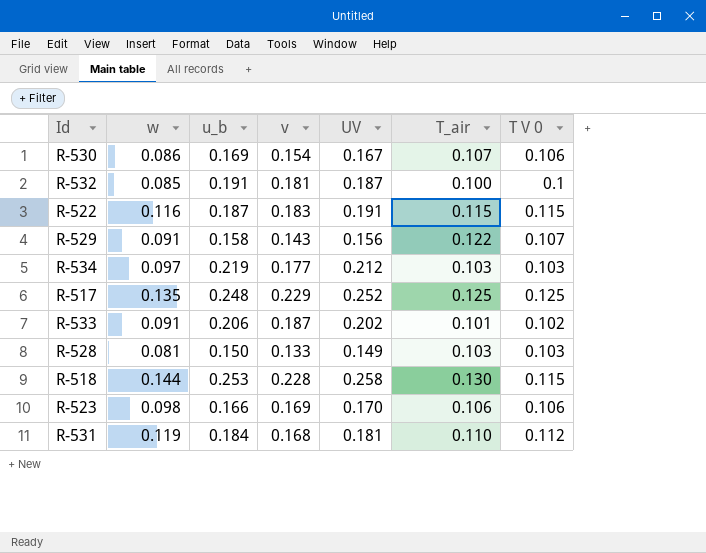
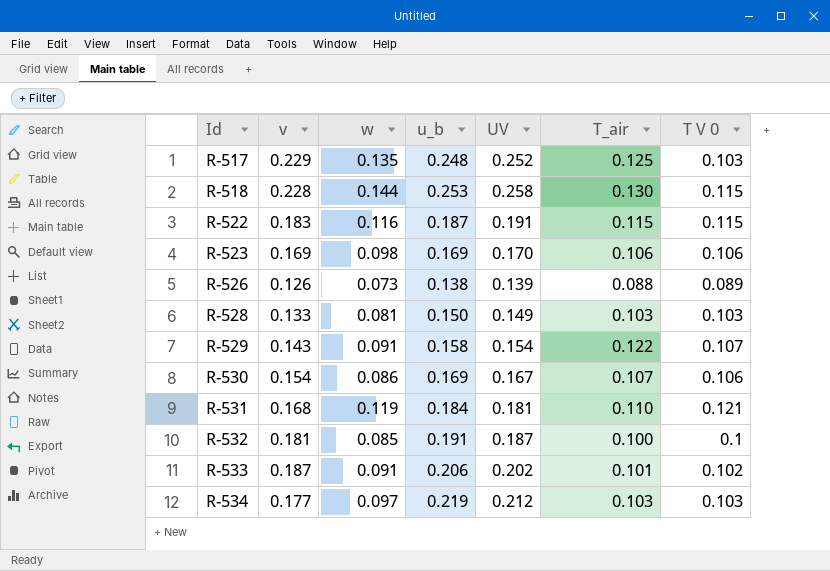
row order: none -> Id ascending
column v | position: 4 -> 2
R-517 | T V 0: 0.125 -> 0.103
R-523 | u_b: 0.166 -> 0.169
row R-526: none -> 0.126 | 0.073 | 0.138 | 0.139 | 0.088 | 0.089
R-529 | UV: 0.156 -> 0.154
R-531 | T V 0: 0.112 -> 0.121

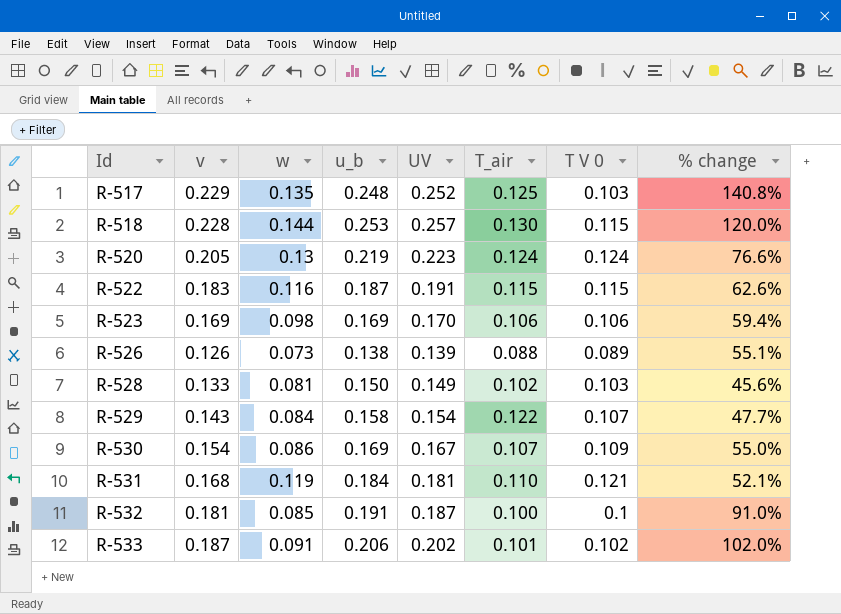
column % change | formula: none -> ([u_b] - [T V 0]) / [T V 0]
row R-534: 0.177 | 0.097 | 0.219 | 0.212 | 0.103 | 0.103 -> none
R-518 | UV: 0.258 -> 0.257
row R-520: none -> 0.205 | 0.13 | 0.219 | 0.223 | 0.124 | 0.124 | 76.6%
R-528 | T_air: 0.103 -> 0.102
R-529 | w: 0.091 -> 0.084
R-530 | T V 0: 0.106 -> 0.109

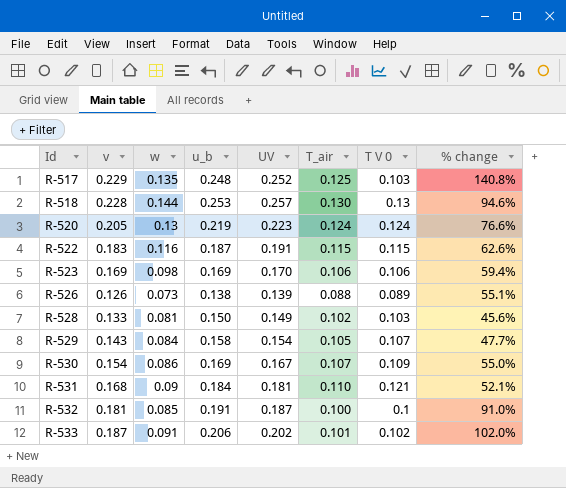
R-518 | T V 0: 0.115 -> 0.13
R-518 | % change: 120.0% -> 94.6%
R-529 | T_air: 0.122 -> 0.105
R-531 | w: 0.119 -> 0.09

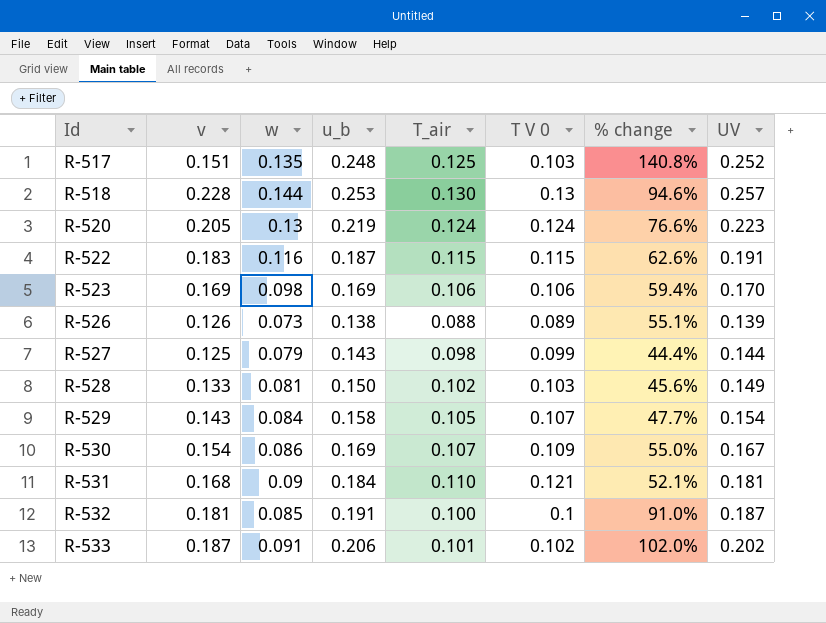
column UV | position: 5 -> 8
R-517 | v: 0.229 -> 0.151
row R-527: none -> 0.125 | 0.079 | 0.143 | 0.098 | 0.099 | 44.4% | 0.144

